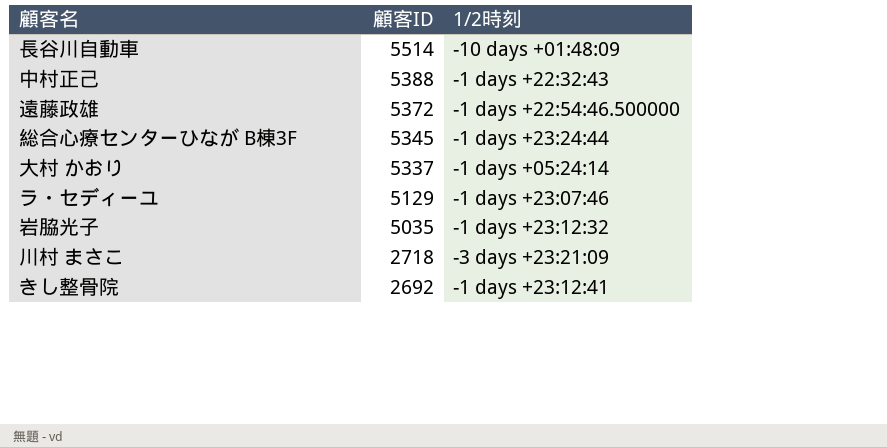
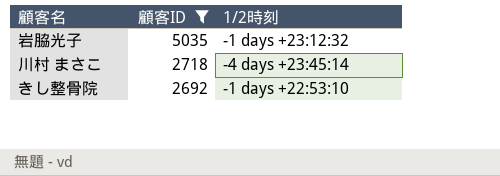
filter: none -> 顧客ID <= 5035
川村 まさこ | 1/2時刻: -3 days +23:21:09 -> -4 days +23:45:14
きし整骨院 | 1/2時刻: -1 days +23:12:41 -> -1 days +22:53:10

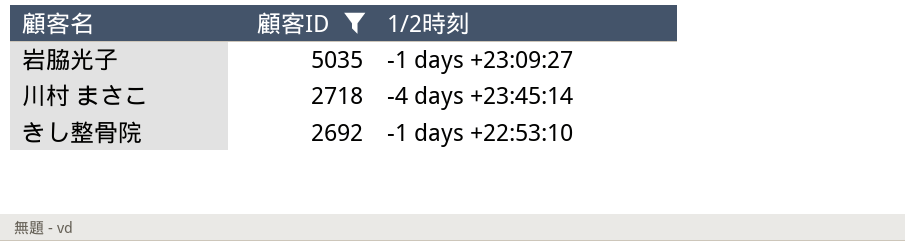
岩脇光子 | 1/2時刻: -1 days +23:12:32 -> -1 days +23:09:27

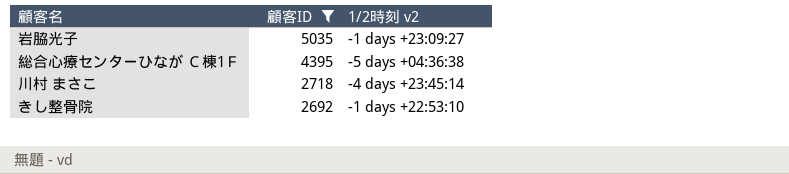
column name: 1/2時刻 -> 1/2時刻 v2
row 総合心療センターひなが Ｃ棟1Ｆ: none -> 4395 | -5 days +04:36:38

